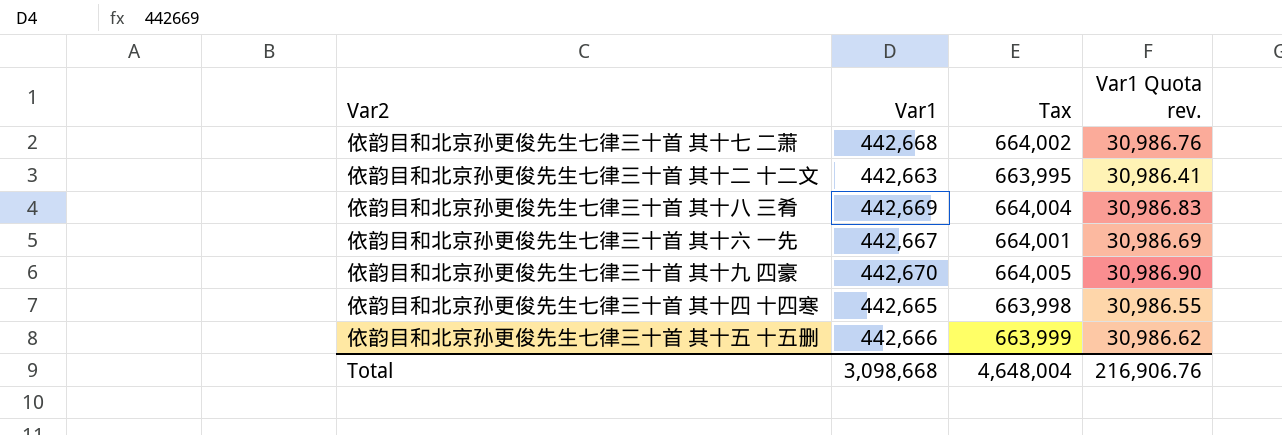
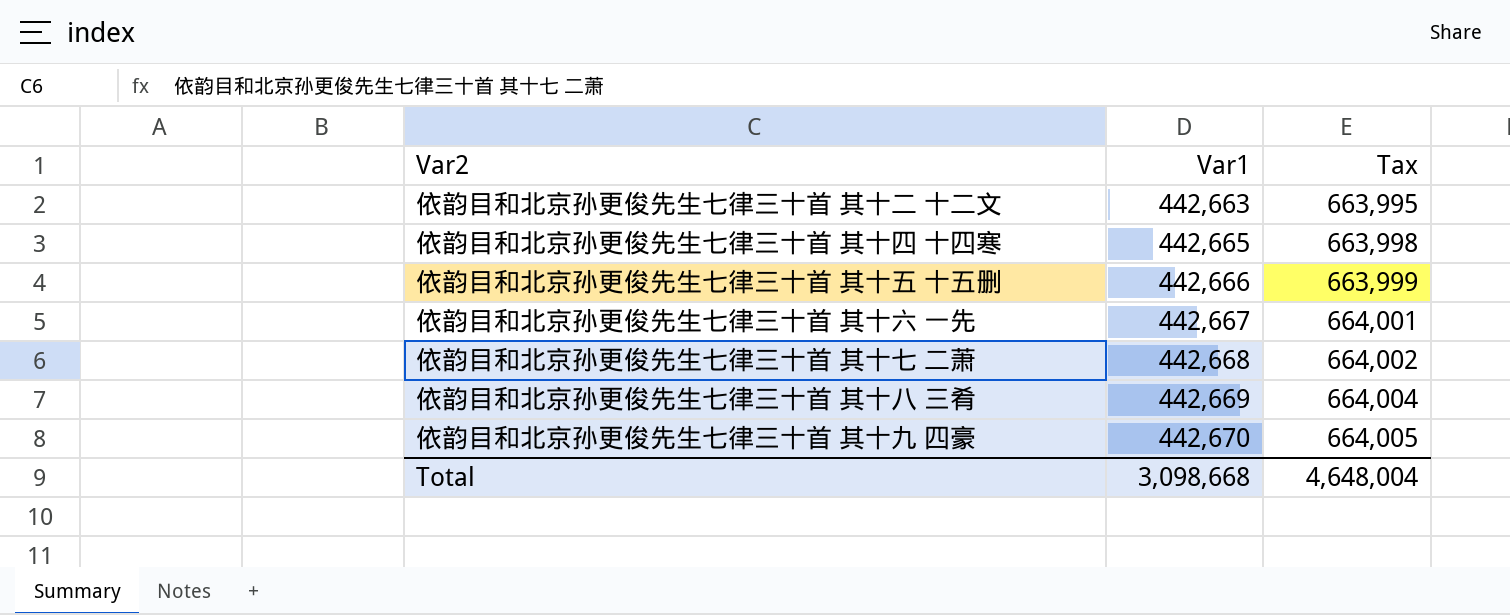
row order: none -> Var1 ascending
column Var1 Quota rev. | formula: [Var1] * 0.07 -> none

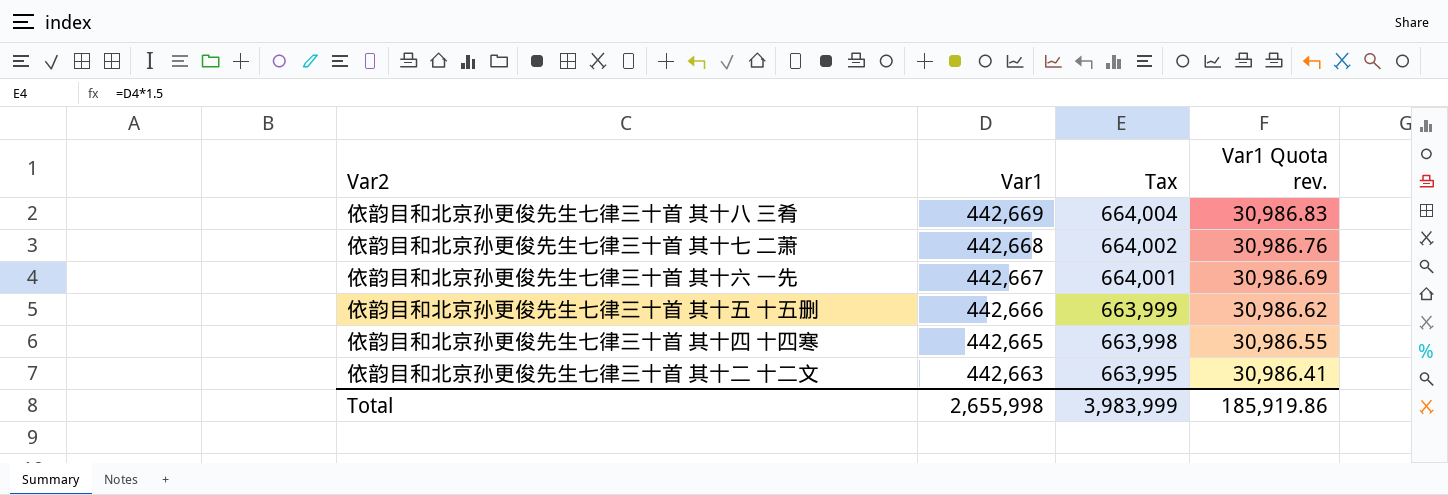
row order: Var1 ascending -> Var1 descending
column Var1 Quota rev. | formula: none -> [Var1] * 0.07
row 依韵目和北京孙更俊先生七律三十首 其十九 四豪: 442,670 | 664,005 -> none
Total | Var1: 3,098,668 -> 2,655,998
Total | Tax: 4,648,004 -> 3,983,999

